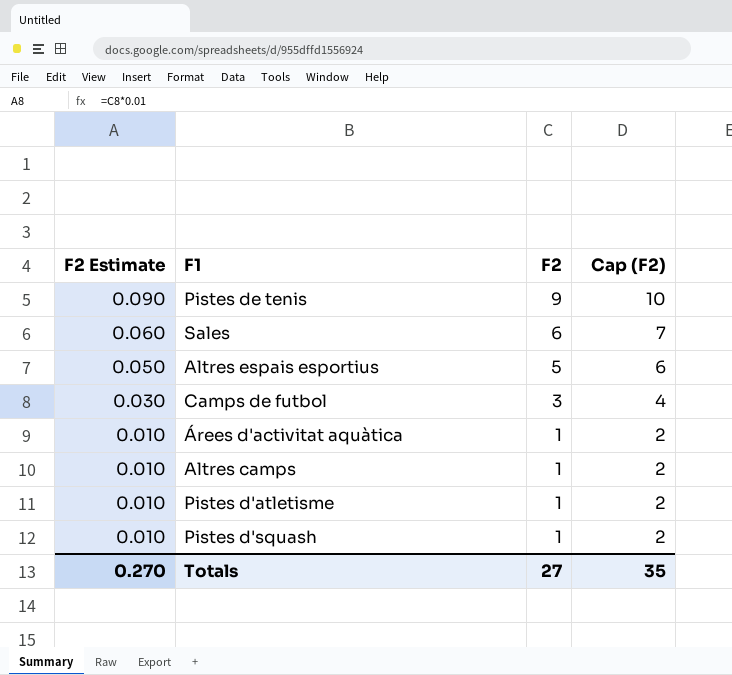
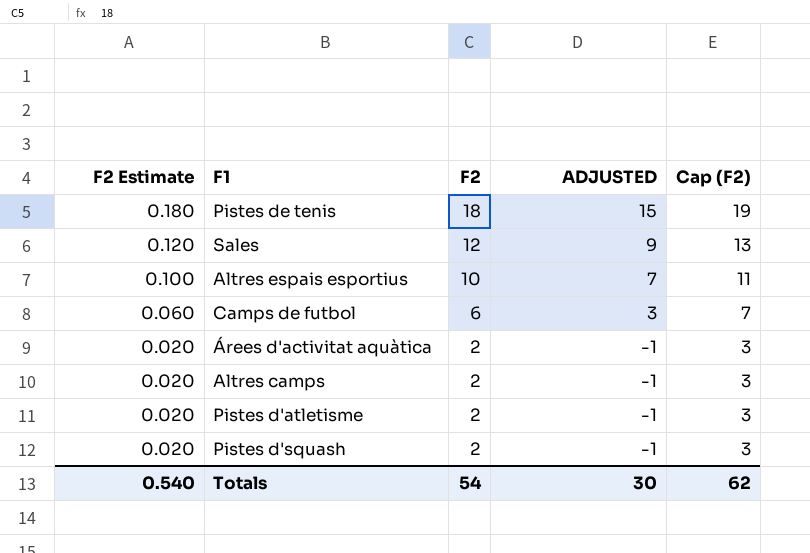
column ADJUSTED | formula: none -> [F2] - 3
Pistes de tenis | F2 Estimate: 0.090 -> 0.180
Pistes de tenis | F2: 9 -> 18
Pistes de tenis | Cap (F2): 10 -> 19
Sales | F2 Estimate: 0.060 -> 0.120
Sales | F2: 6 -> 12
Sales | Cap (F2): 7 -> 13
Altres espais esportius | F2 Estimate: 0.050 -> 0.100
Altres espais esportius | F2: 5 -> 10
Altres espais esportius | Cap (F2): 6 -> 11
Camps de futbol | F2 Estimate: 0.030 -> 0.060
Camps de futbol | F2: 3 -> 6
Camps de futbol | Cap (F2): 4 -> 7
Árees d'activitat aquàtica | F2 Estimate: 0.010 -> 0.020
Árees d'activitat aquàtica | F2: 1 -> 2
Árees d'activitat aquàtica | Cap (F2): 2 -> 3
Altres camps | F2 Estimate: 0.010 -> 0.020
Altres camps | F2: 1 -> 2
Altres camps | Cap (F2): 2 -> 3
Pistes d'atletisme | F2 Estimate: 0.010 -> 0.020
Pistes d'atletisme | F2: 1 -> 2
Pistes d'atletisme | Cap (F2): 2 -> 3
Pistes d'squash | F2 Estimate: 0.010 -> 0.020
Pistes d'squash | F2: 1 -> 2
Pistes d'squash | Cap (F2): 2 -> 3
Totals | F2 Estimate: 0.270 -> 0.540
Totals | F2: 27 -> 54
Totals | Cap (F2): 35 -> 62

